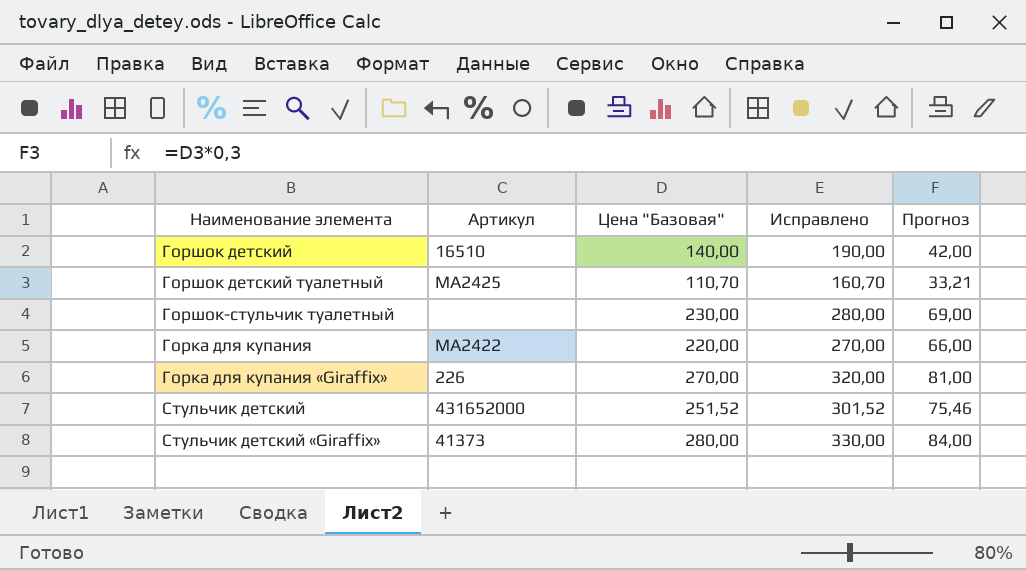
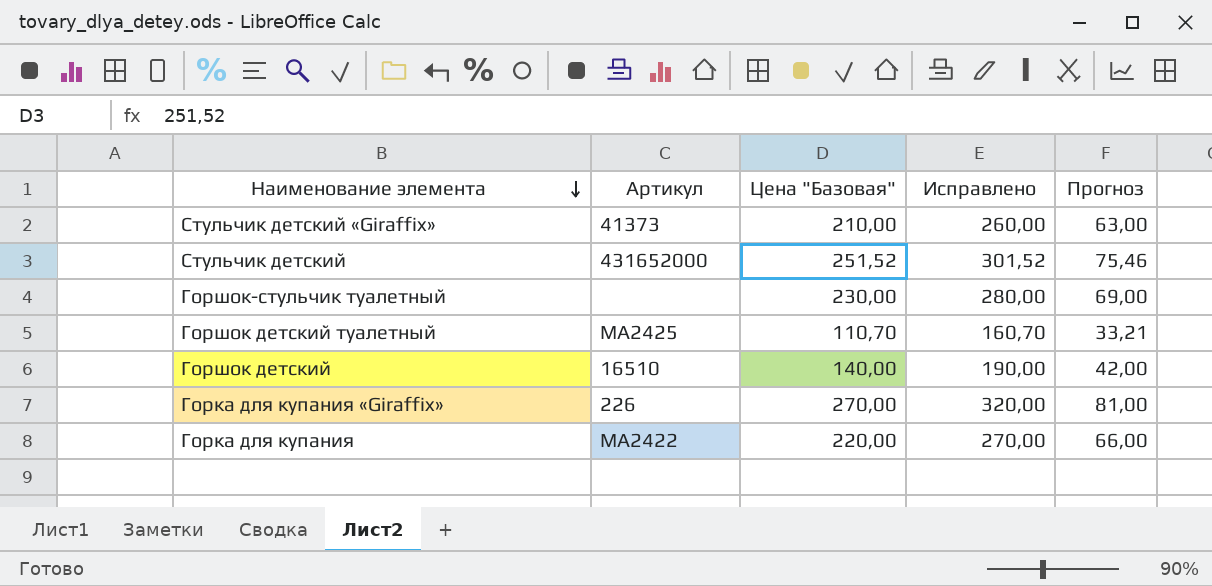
row order: none -> Наименование элемента descending
Стульчик детский «Giraffix» | Цена "Базовая": 280,00 -> 210,00
Стульчик детский «Giraffix» | Исправлено: 330,00 -> 260,00
Стульчик детский «Giraffix» | Прогноз: 84,00 -> 63,00

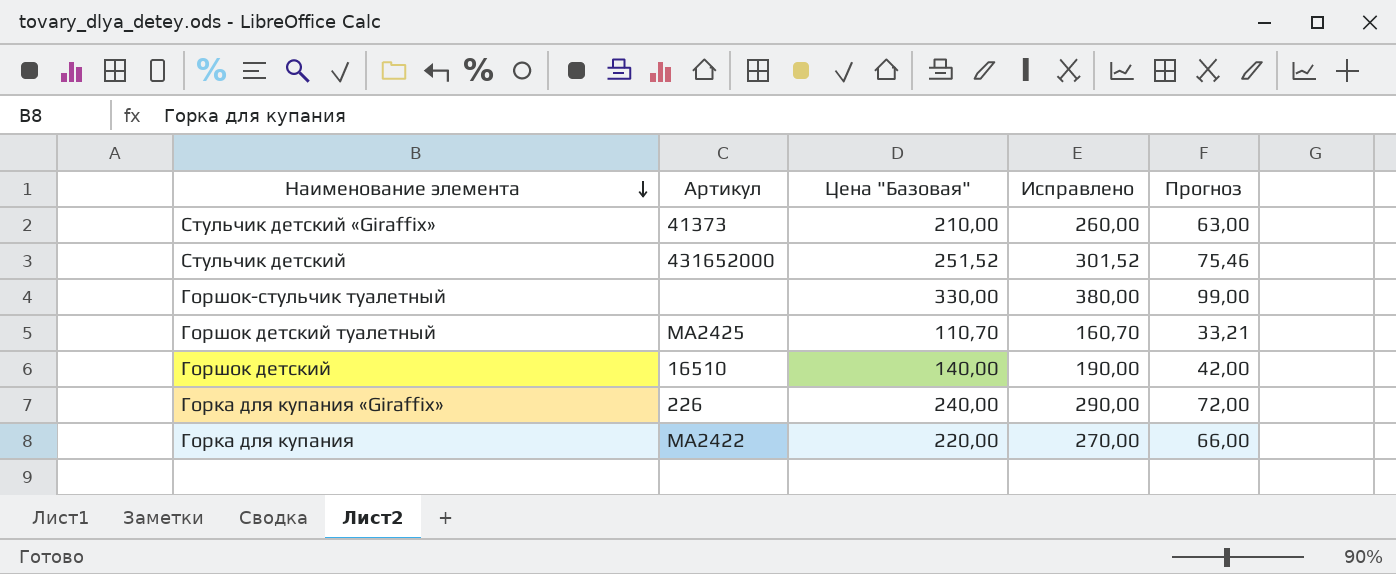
Горшок-стульчик туалетный | Цена "Базовая": 230,00 -> 330,00
Горшок-стульчик туалетный | Исправлено: 280,00 -> 380,00
Горшок-стульчик туалетный | Прогноз: 69,00 -> 99,00
Горка для купания «Giraffix» | Цена "Базовая": 270,00 -> 240,00
Горка для купания «Giraffix» | Исправлено: 320,00 -> 290,00
Горка для купания «Giraffix» | Прогноз: 81,00 -> 72,00

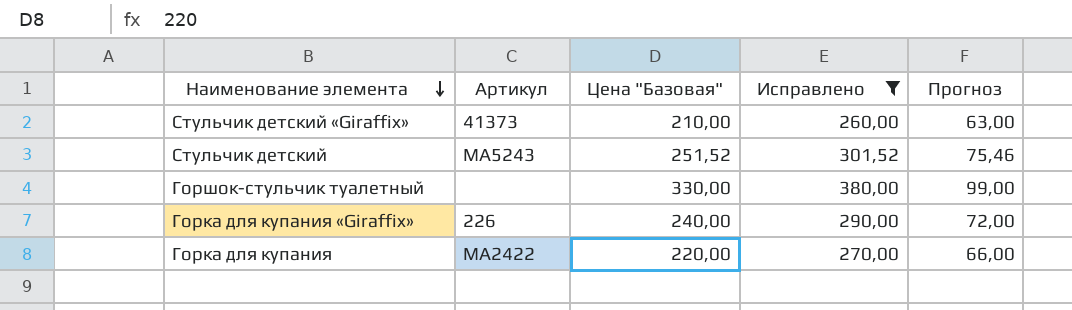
filter: none -> Исправлено >= 260,00
Стульчик детский | Артикул: 431652000 -> MA5243

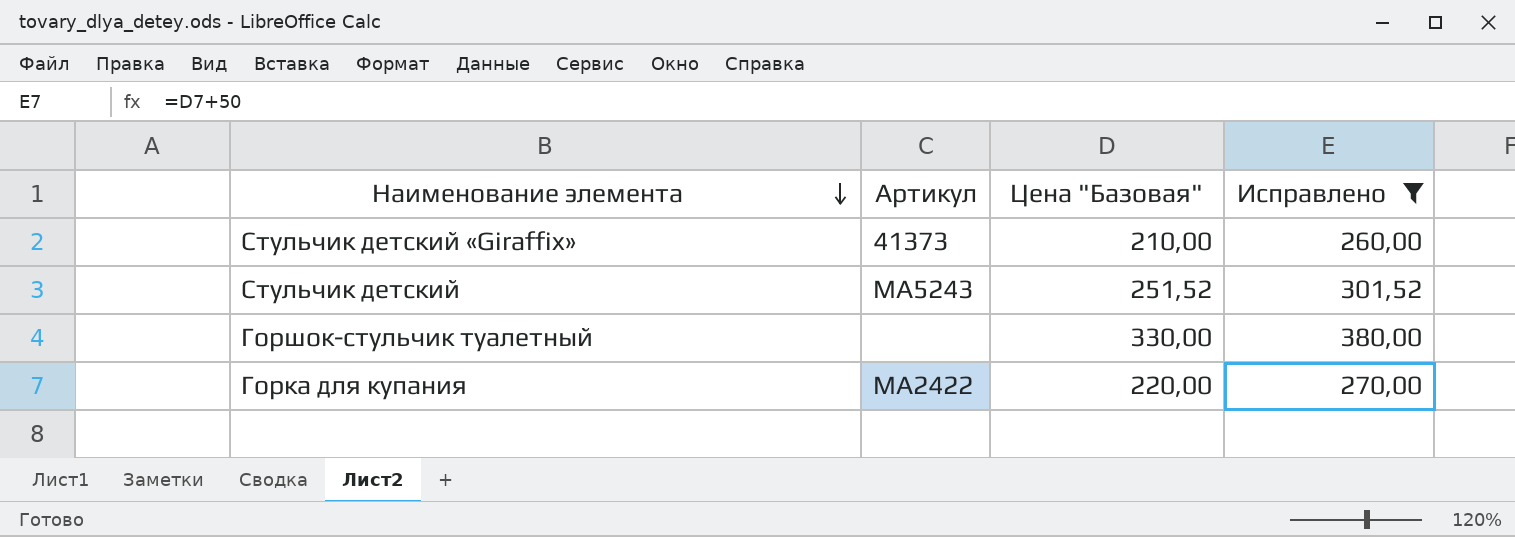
column Прогноз | formula: [Цена "Базовая"] * 0,3 -> none
row Горка для купания «Giraffix»: 226 | 240,00 | 290,00 | 72,00 -> none

